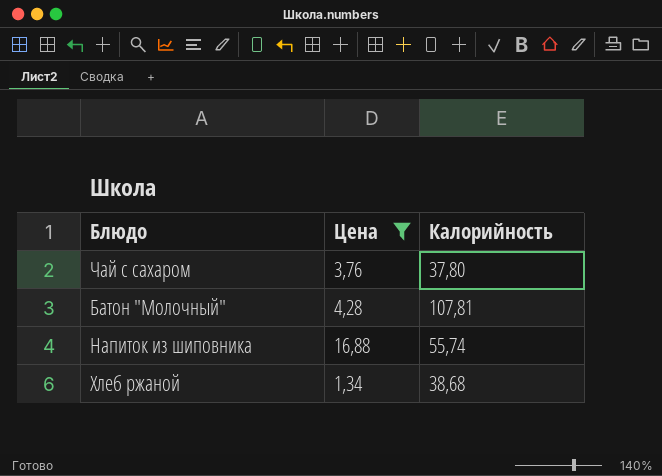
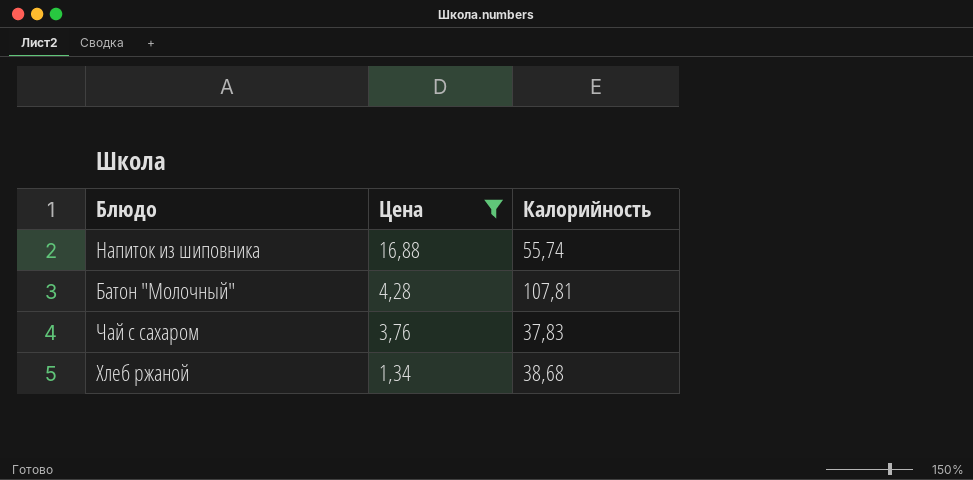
row order: none -> Цена descending
Чай с сахаром | Калорийность: 37,80 -> 37,83

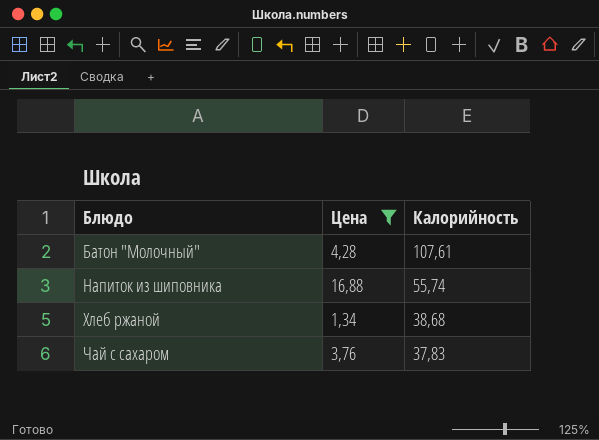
row order: Цена descending -> Блюдо ascending
Батон "Молочный" | Калорийность: 107,81 -> 107,61

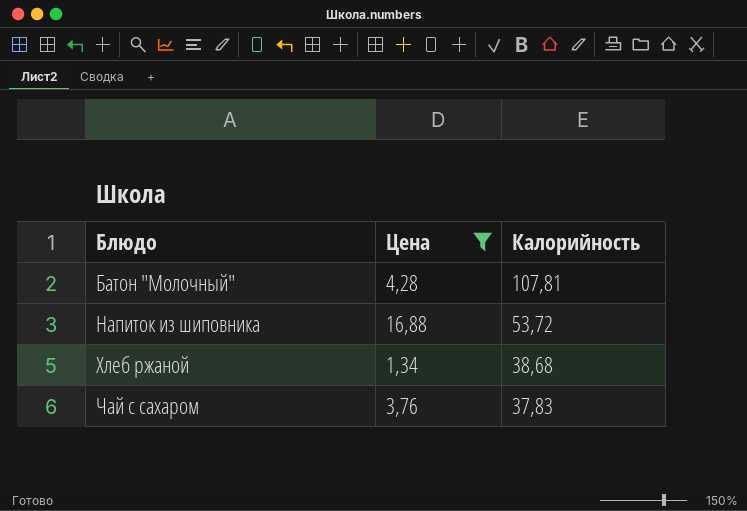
Батон "Молочный" | Калорийность: 107,61 -> 107,81
Напиток из шиповника | Калорийность: 55,74 -> 53,72

